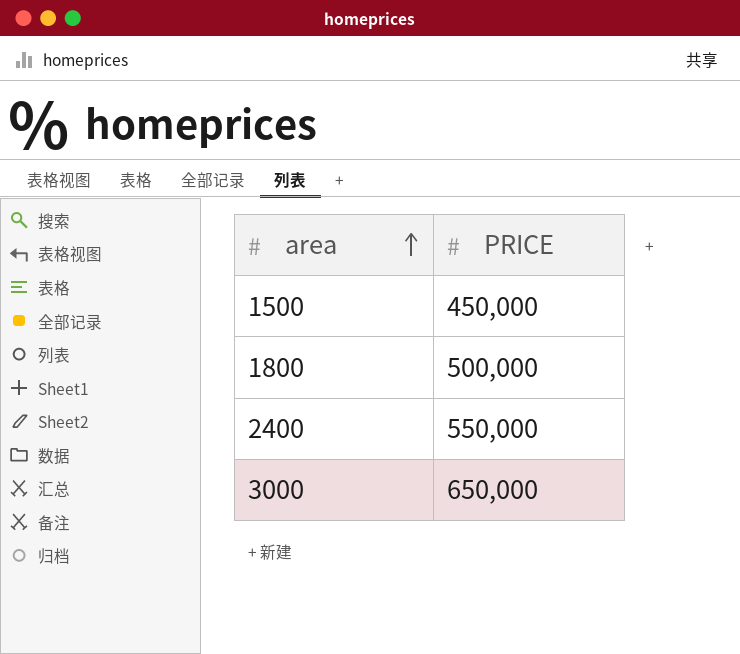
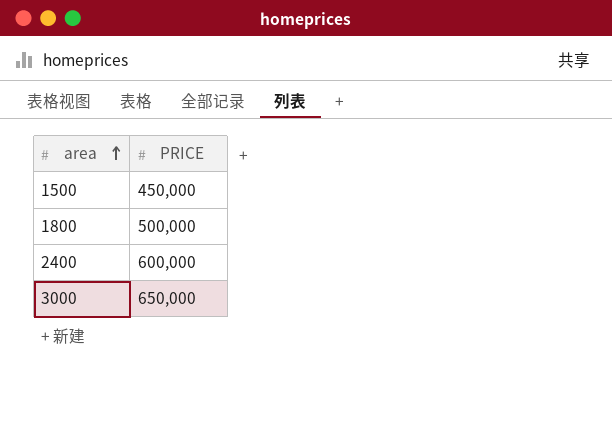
2400 | PRICE: 550,000 -> 600,000

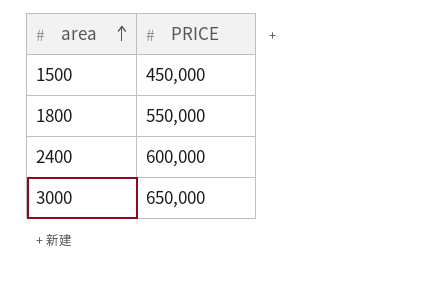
1800 | PRICE: 500,000 -> 550,000

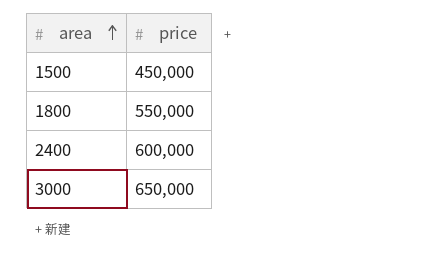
column name: PRICE -> price

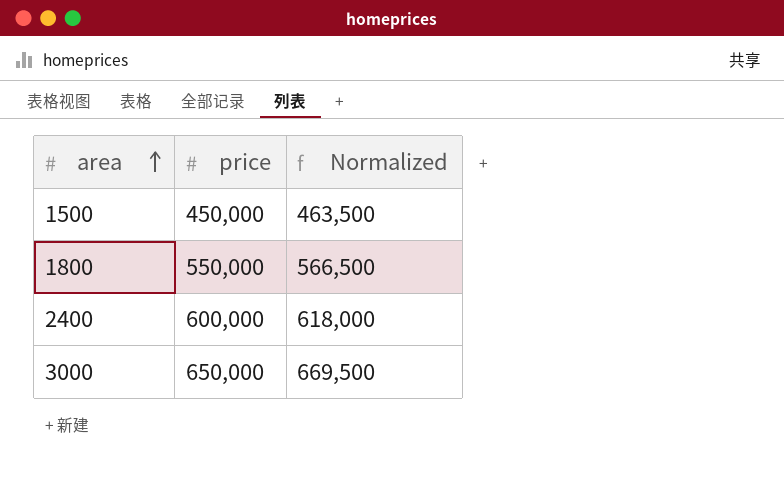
column Normalized | formula: none -> [price] * 1.03

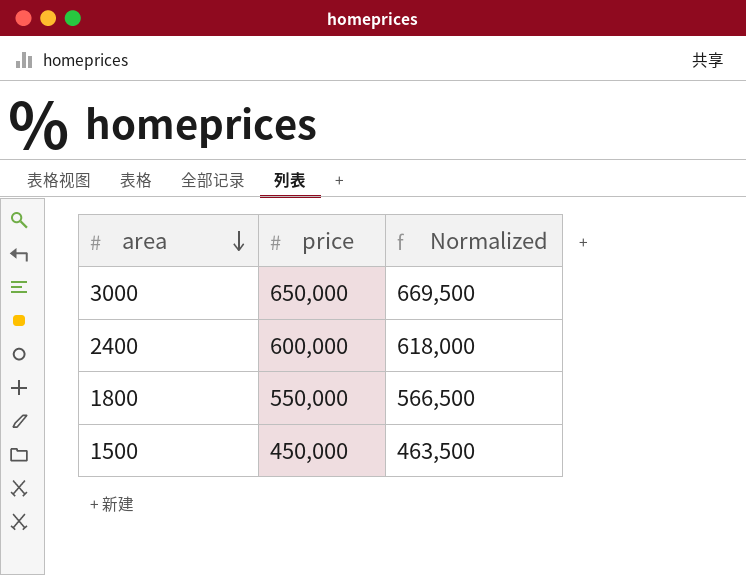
row order: area ascending -> area descending

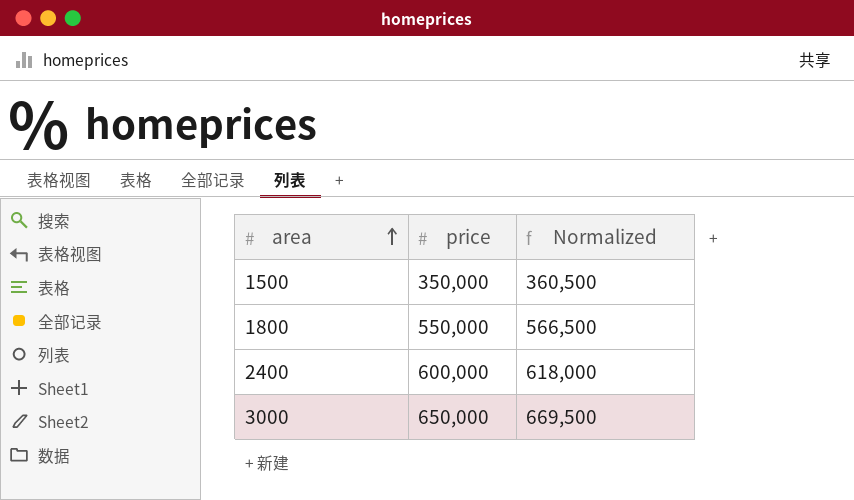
row order: area descending -> area ascending
1500 | price: 450,000 -> 350,000
1500 | Normalized: 463,500 -> 360,500

